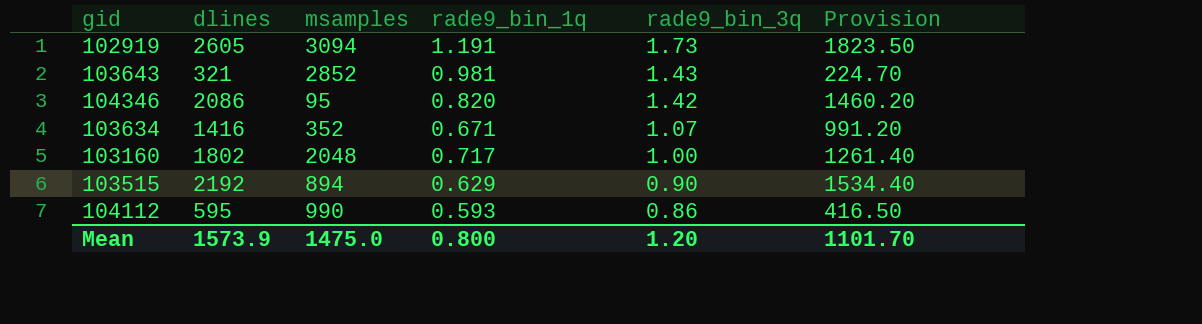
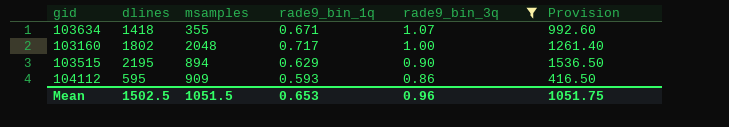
filter: none -> rade9_bin_3q <= 1.07
103634 | dlines: 1416 -> 1418
103634 | msamples: 352 -> 355
103634 | Provision: 991.20 -> 992.60
103515 | dlines: 2192 -> 2195
103515 | Provision: 1534.40 -> 1536.50
104112 | msamples: 990 -> 909
Mean | dlines: 1573.9 -> 1502.5
Mean | msamples: 1475.0 -> 1051.5
Mean | rade9_bin_1q: 0.800 -> 0.653
Mean | rade9_bin_3q: 1.20 -> 0.96
Mean | Provision: 1101.70 -> 1051.75

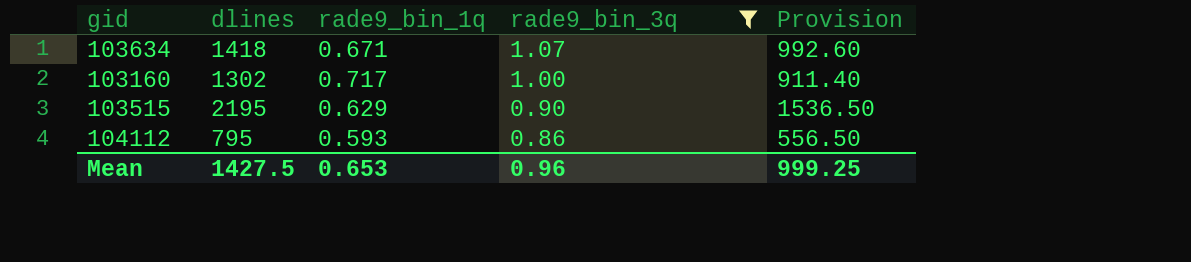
column msamples | position: 3 -> none
103160 | dlines: 1802 -> 1302
103160 | Provision: 1261.40 -> 911.40
104112 | dlines: 595 -> 795
104112 | Provision: 416.50 -> 556.50
Mean | dlines: 1502.5 -> 1427.5
Mean | Provision: 1051.75 -> 999.25

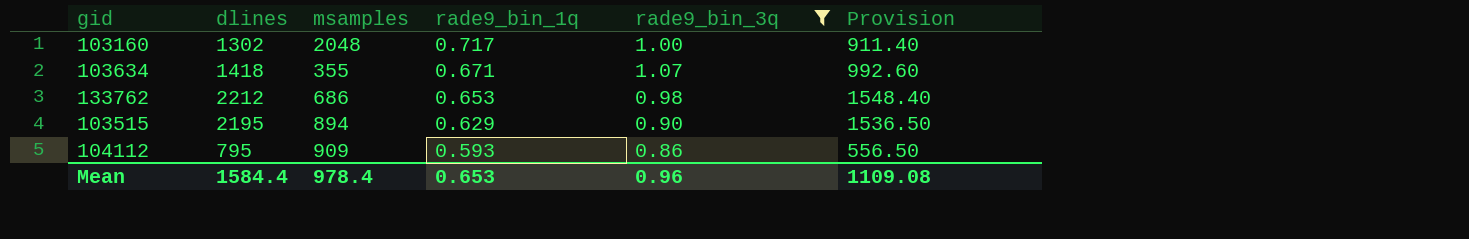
row order: rade9_bin_3q descending -> rade9_bin_1q descending
column msamples | position: none -> 3
row 133762: none -> 2212 | 686 | 0.653 | 0.98 | 1548.40
Mean | dlines: 1427.5 -> 1584.4
Mean | Provision: 999.25 -> 1109.08

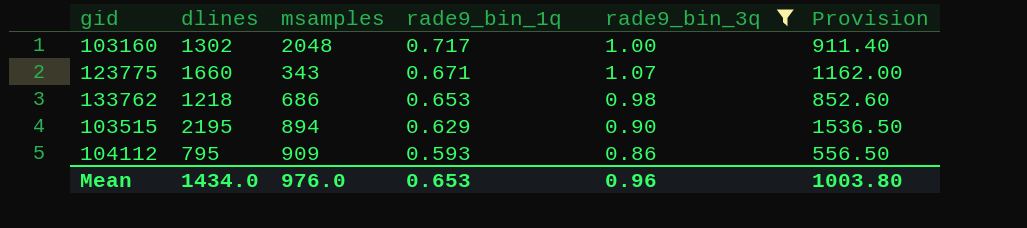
row 103634: 1418 | 355 | 0.671 | 1.07 | 992.60 -> none
row 123775: none -> 1660 | 343 | 0.671 | 1.07 | 1162.00
133762 | dlines: 2212 -> 1218
133762 | Provision: 1548.40 -> 852.60
Mean | dlines: 1584.4 -> 1434.0
Mean | msamples: 978.4 -> 976.0
Mean | Provision: 1109.08 -> 1003.80

